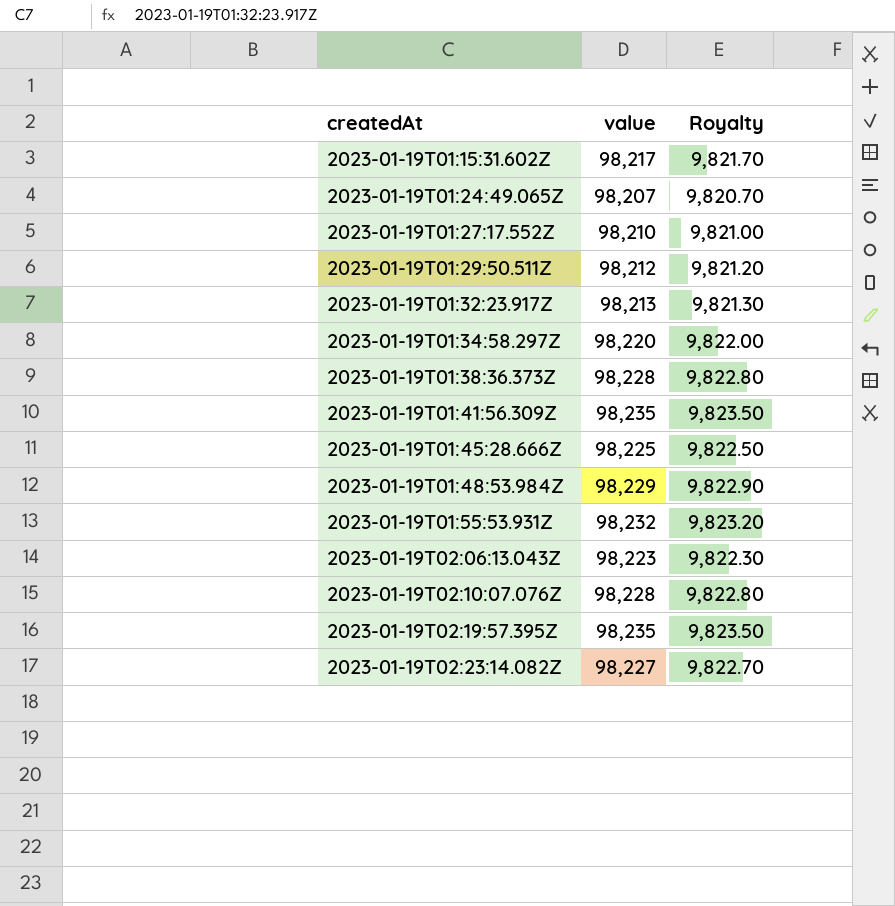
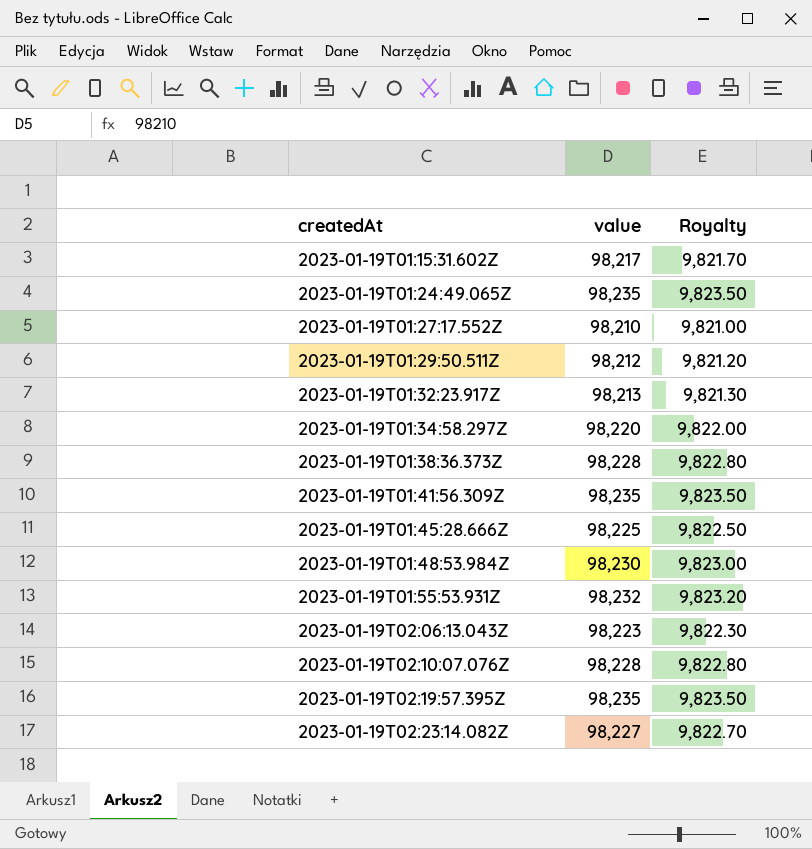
2023-01-19T01:24:49.065Z | value: 98,207 -> 98,235
2023-01-19T01:24:49.065Z | Royalty: 9,820.70 -> 9,823.50
2023-01-19T01:48:53.984Z | value: 98,229 -> 98,230
2023-01-19T01:48:53.984Z | Royalty: 9,822.90 -> 9,823.00

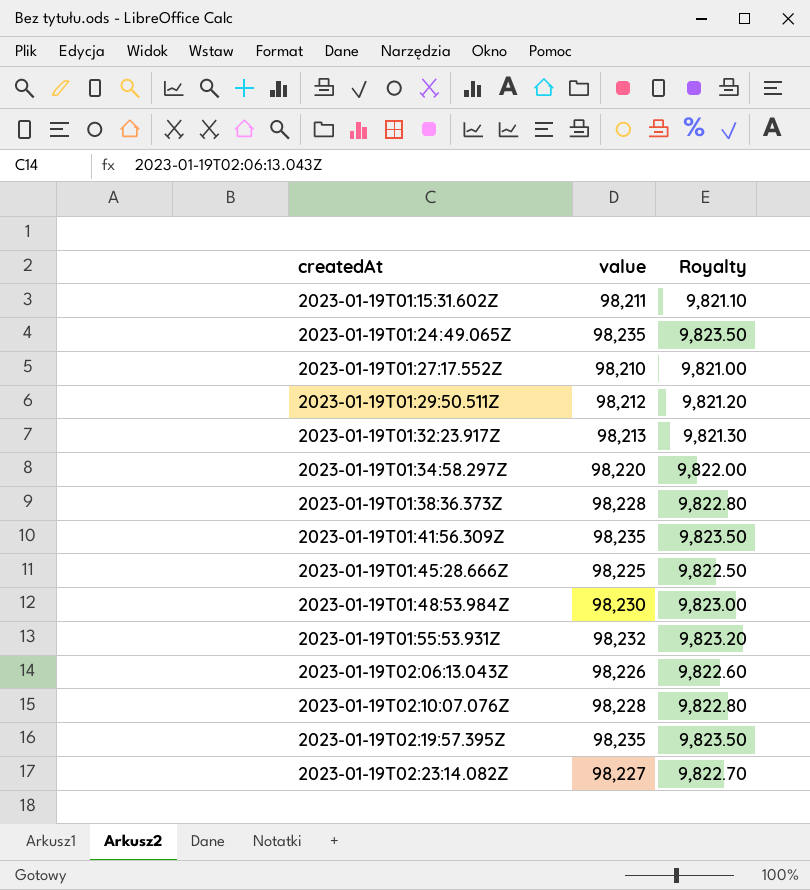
2023-01-19T01:15:31.602Z | value: 98,217 -> 98,211
2023-01-19T01:15:31.602Z | Royalty: 9,821.70 -> 9,821.10
2023-01-19T02:06:13.043Z | value: 98,223 -> 98,226
2023-01-19T02:06:13.043Z | Royalty: 9,822.30 -> 9,822.60

